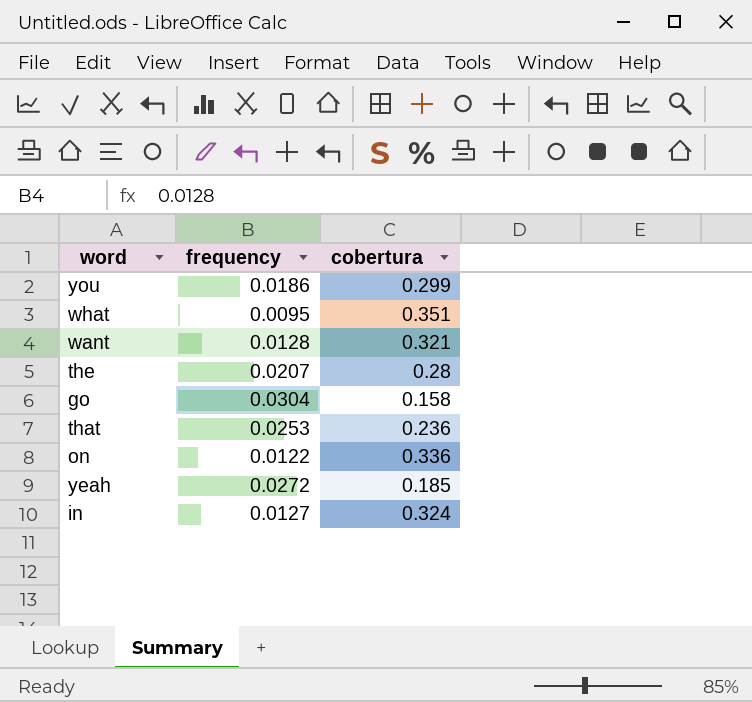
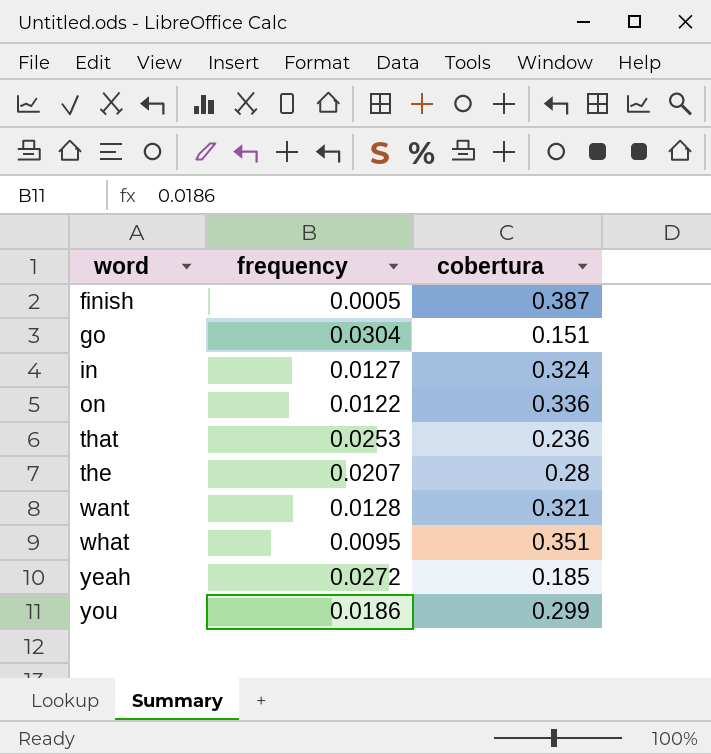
row order: none -> word ascending
row finish: none -> 0.0005 | 0.387
go | cobertura: 0.158 -> 0.151

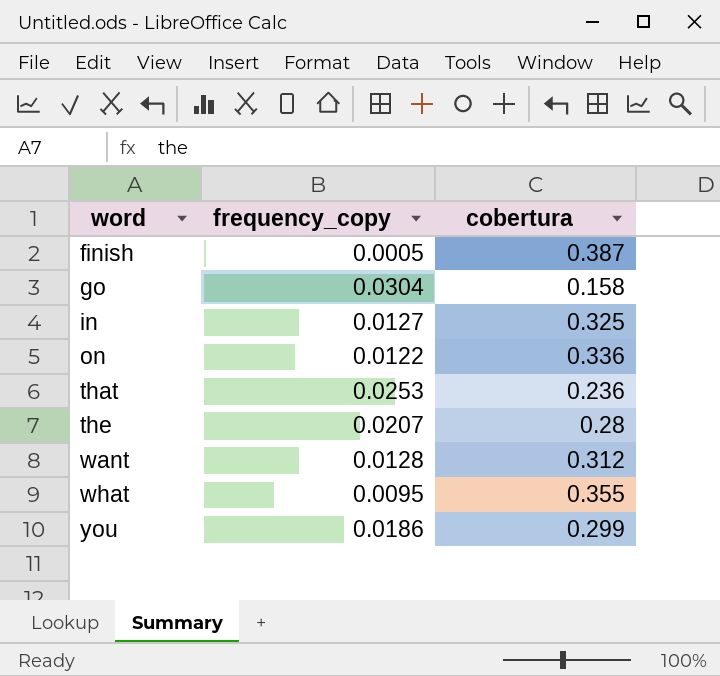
column name: frequency -> frequency_copy
row yeah: 0.0272 | 0.185 -> none
go | cobertura: 0.151 -> 0.158
in | cobertura: 0.324 -> 0.325
want | cobertura: 0.321 -> 0.312
what | cobertura: 0.351 -> 0.355

